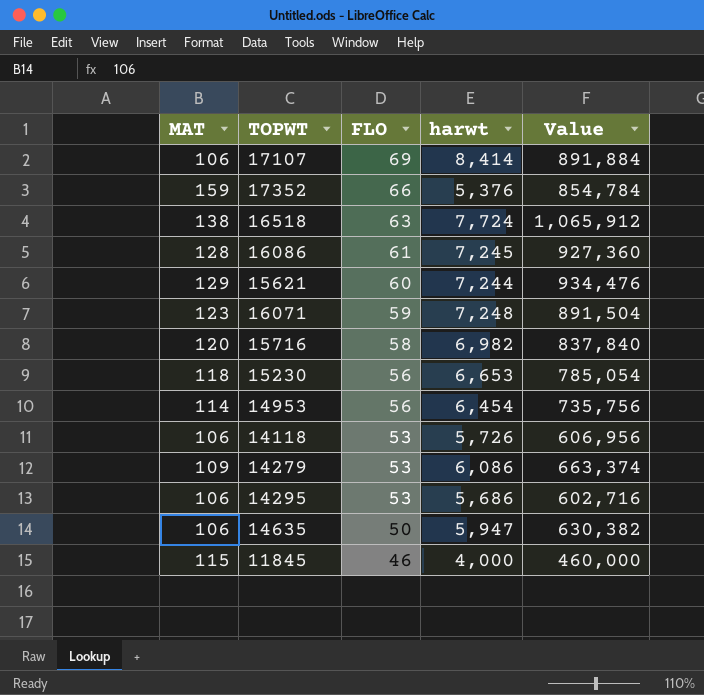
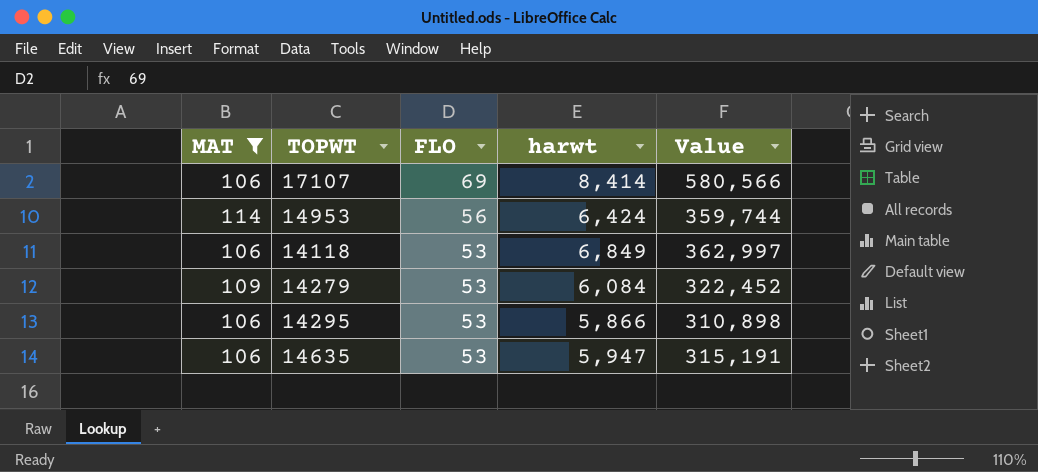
filter: none -> MAT <= 114
column Value | formula: [MAT] * [harwt] -> [FLO] * [harwt]
14953 | harwt: 6,454 -> 6,424
14118 | harwt: 5,726 -> 6,849
14279 | harwt: 6,086 -> 6,084
14295 | harwt: 5,686 -> 5,866
14635 | FLO: 50 -> 53

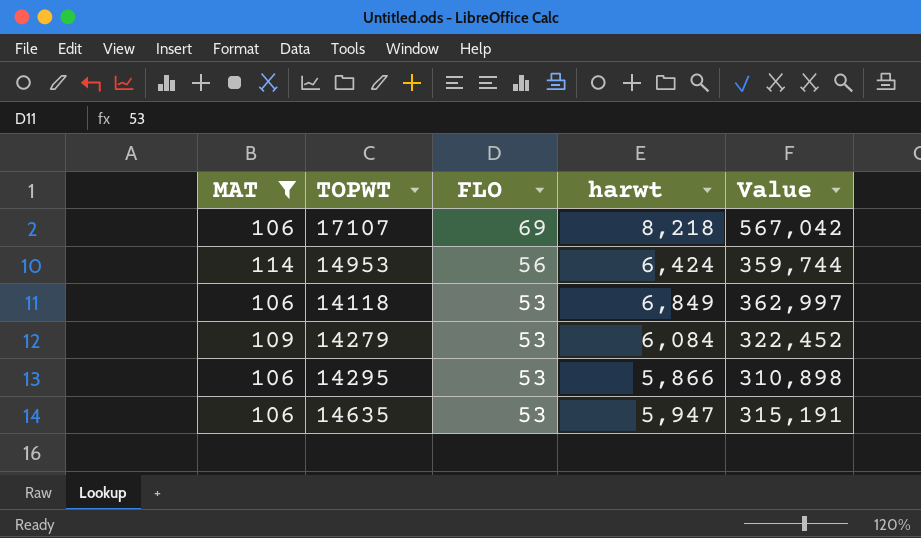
17107 | harwt: 8,414 -> 8,218
17107 | Value: 580,566 -> 567,042

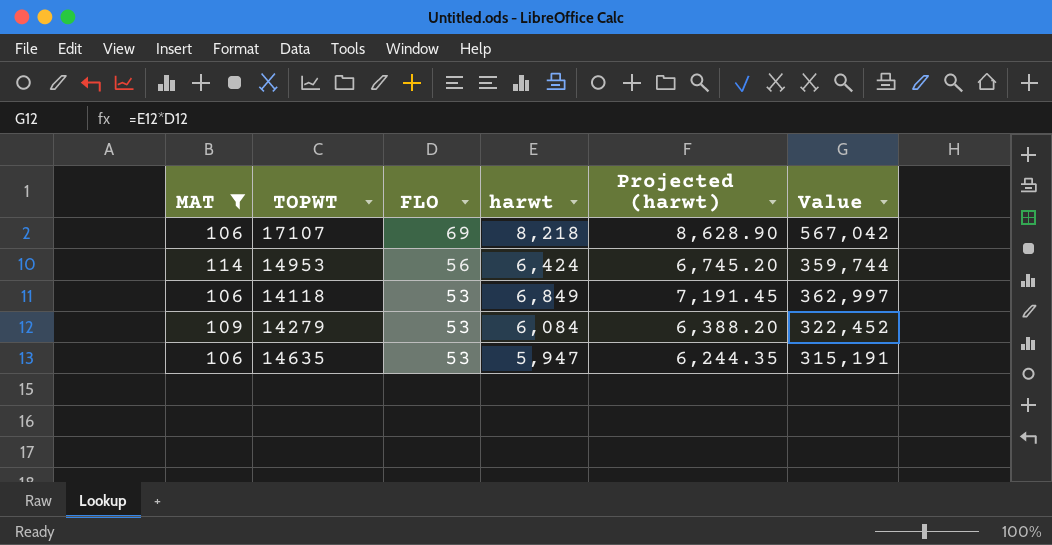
column Projected (harwt) | formula: none -> [harwt] * 1.05
row 14295: 106 | 53 | 5,866 | 310,898 -> none

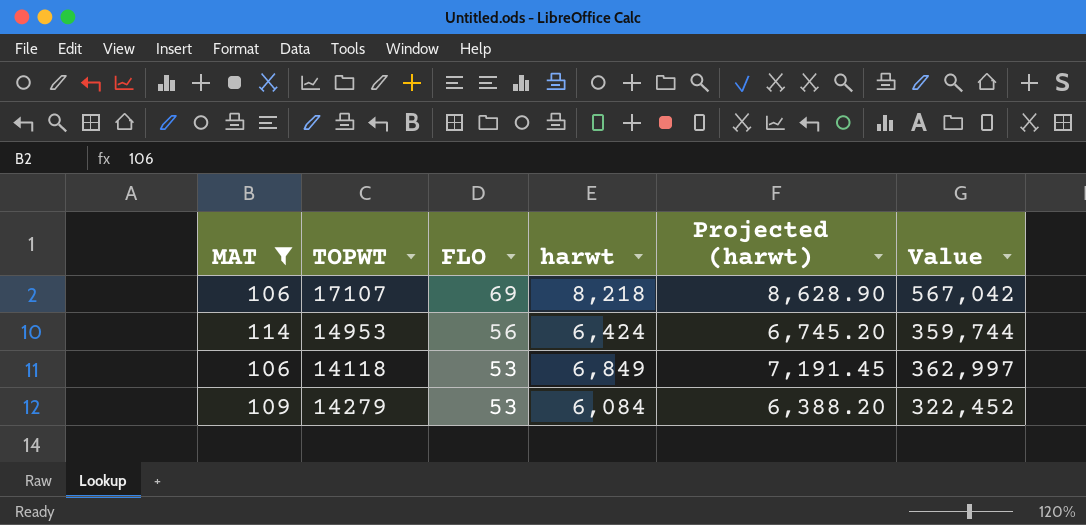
row 14635: 106 | 53 | 5,947 | 6,244.35 | 315,191 -> none

